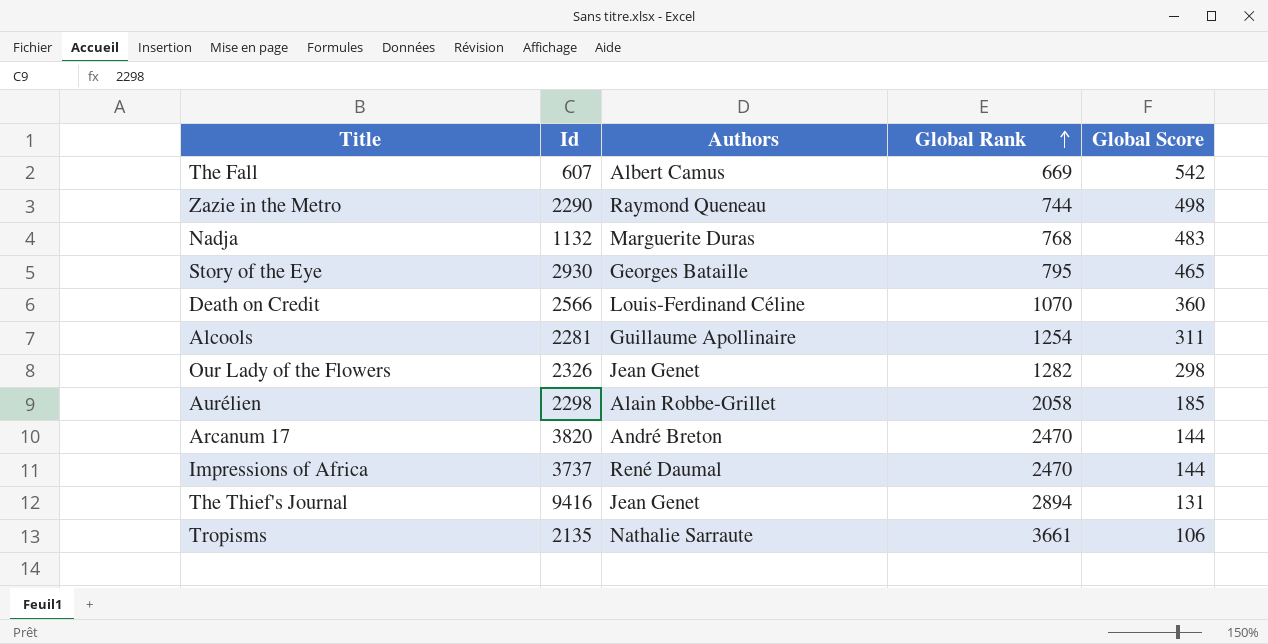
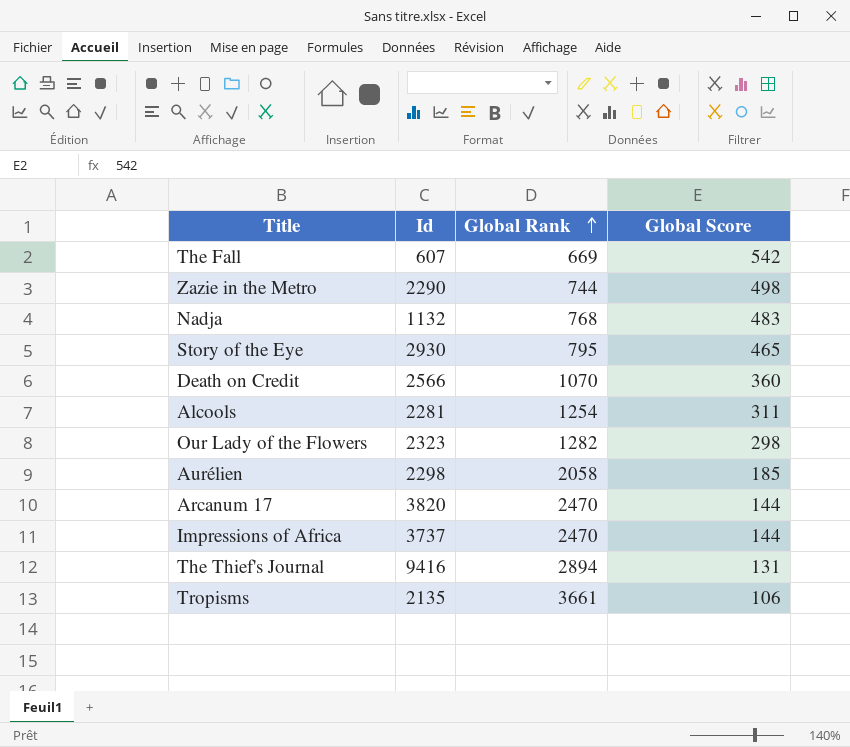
column Authors | position: 3 -> none
Our Lady of the Flowers | Id: 2326 -> 2323

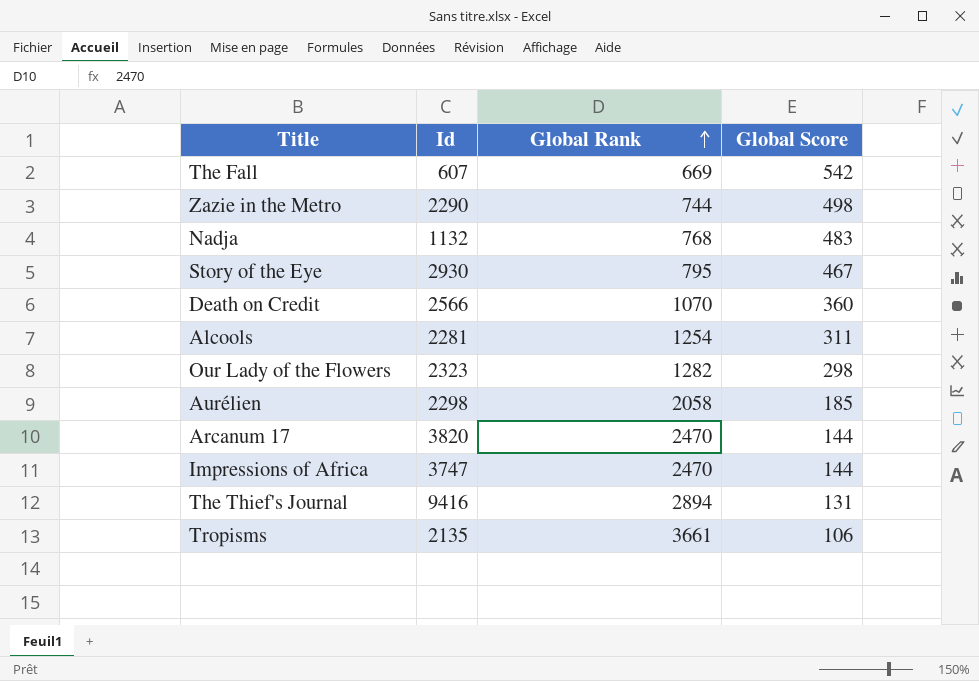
Story of the Eye | Global Score: 465 -> 467
Impressions of Africa | Id: 3737 -> 3747

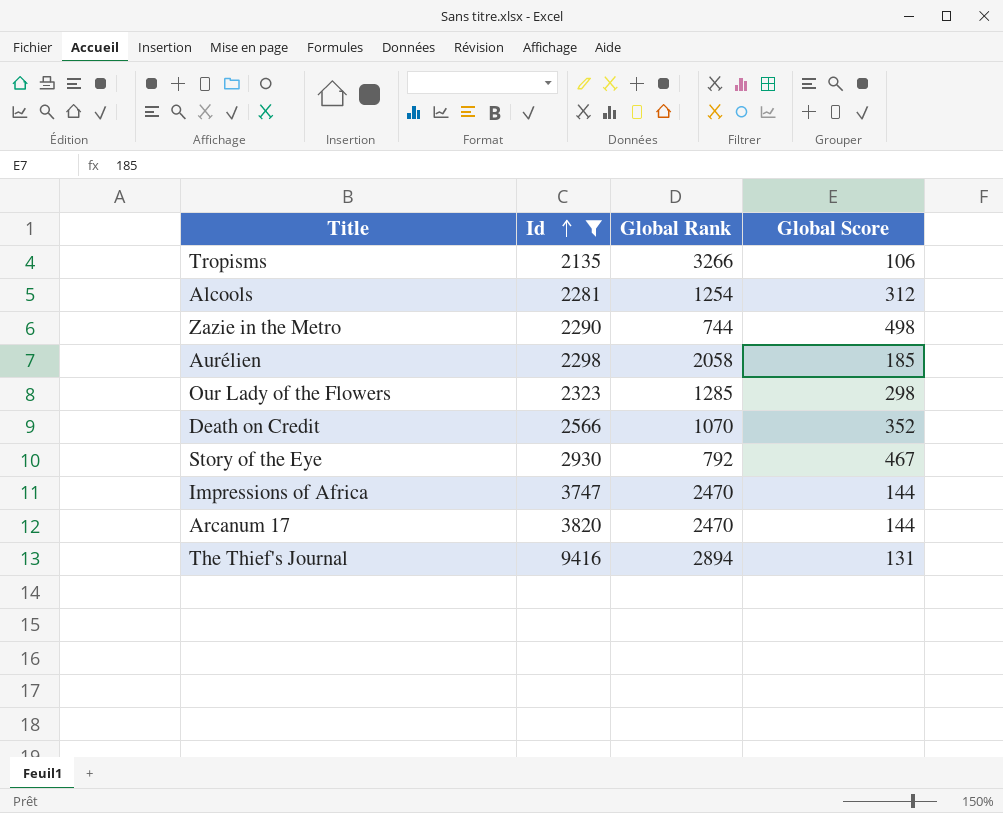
filter: none -> Id >= 2135
row order: Global Rank ascending -> Id ascending
Tropisms | Global Rank: 3661 -> 3266
Alcools | Global Score: 311 -> 312
Our Lady of the Flowers | Global Rank: 1282 -> 1285
Death on Credit | Global Score: 360 -> 352
Story of the Eye | Global Rank: 795 -> 792

